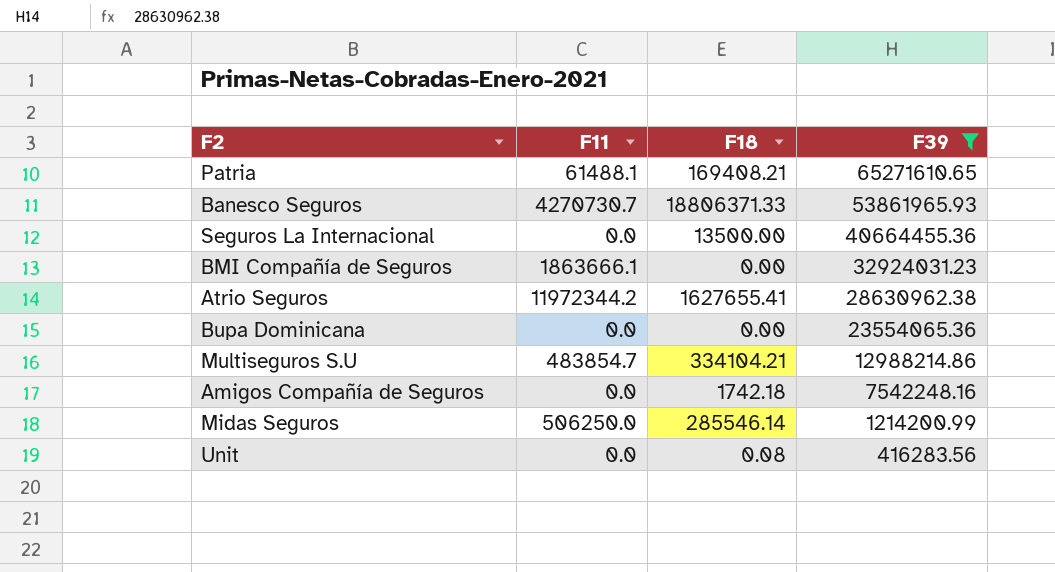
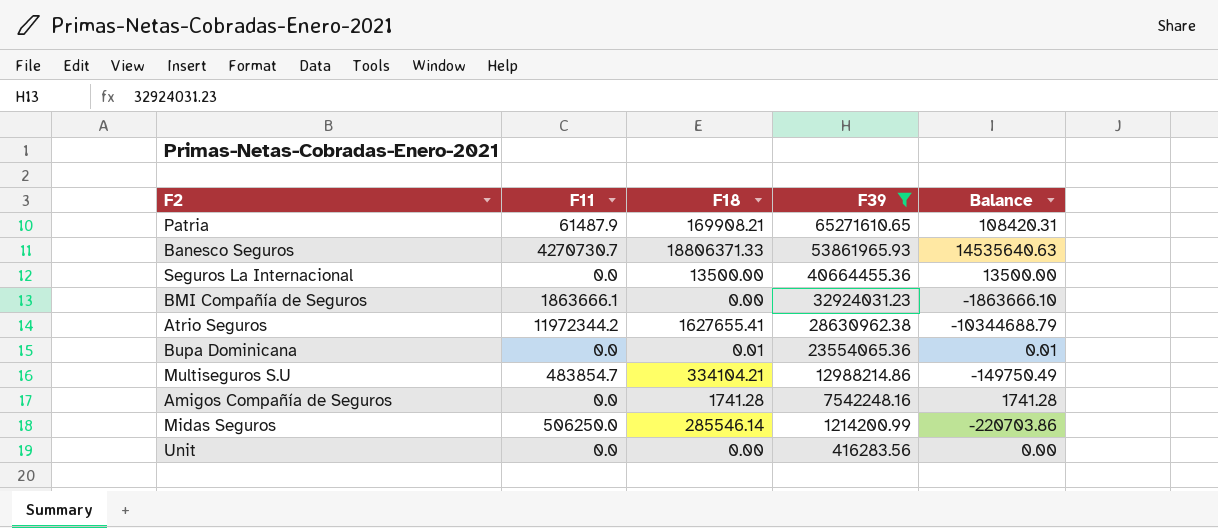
column Balance | formula: none -> [F18] - [F11]
Patria | F11: 61488.1 -> 61487.9
Patria | F18: 169408.21 -> 169908.21
Bupa Dominicana | F18: 0.00 -> 0.01
Amigos Compañía de Seguros | F18: 1742.18 -> 1741.28
Unit | F18: 0.08 -> 0.00

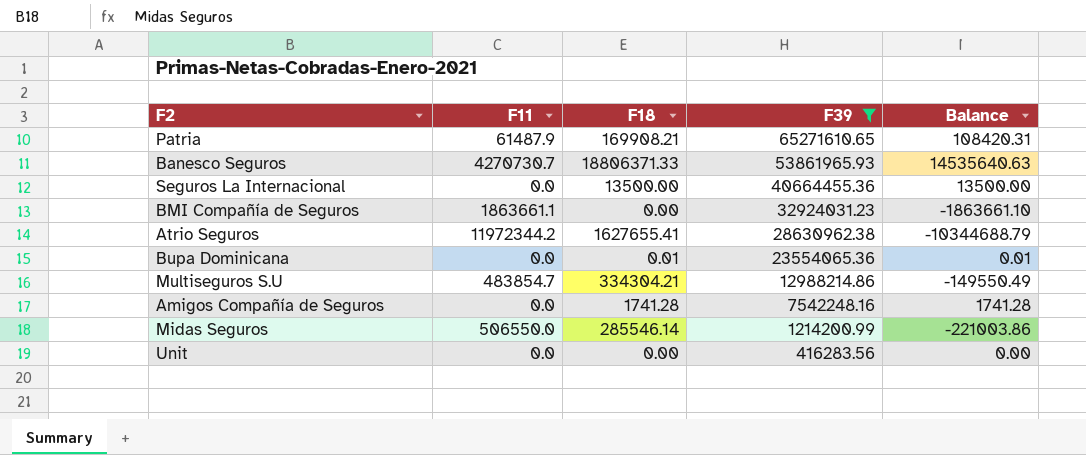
BMI Compañía de Seguros | F11: 1863666.1 -> 1863661.1
BMI Compañía de Seguros | Balance: -1863666.10 -> -1863661.10
Multiseguros S.U | F18: 334104.21 -> 334304.21
Multiseguros S.U | Balance: -149750.49 -> -149550.49
Midas Seguros | F11: 506250.0 -> 506550.0
Midas Seguros | Balance: -220703.86 -> -221003.86

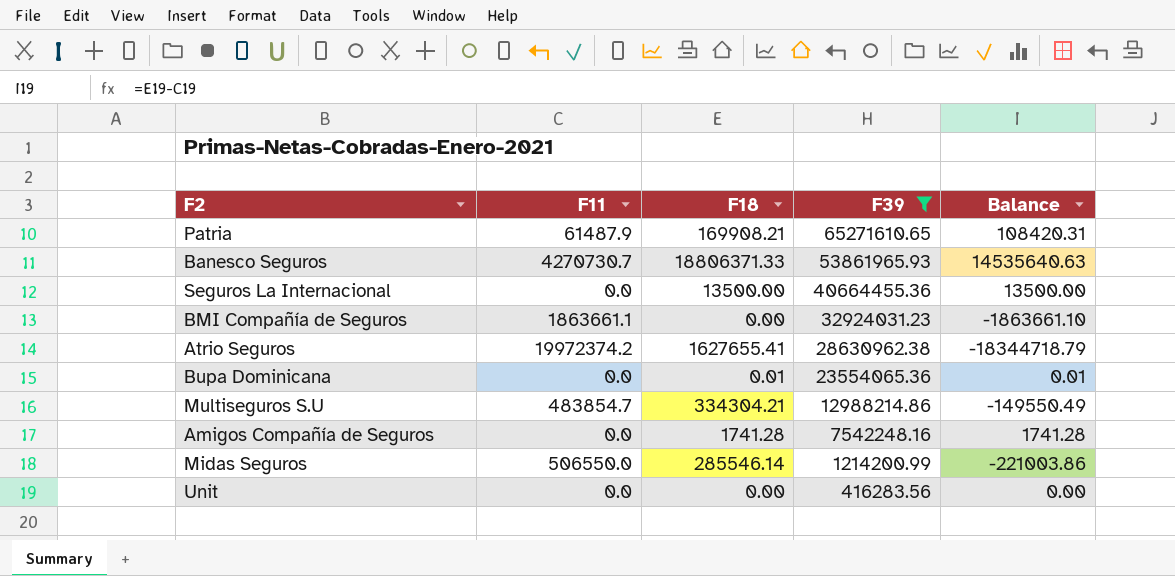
Atrio Seguros | F11: 11972344.2 -> 19972374.2
Atrio Seguros | Balance: -10344688.79 -> -18344718.79

